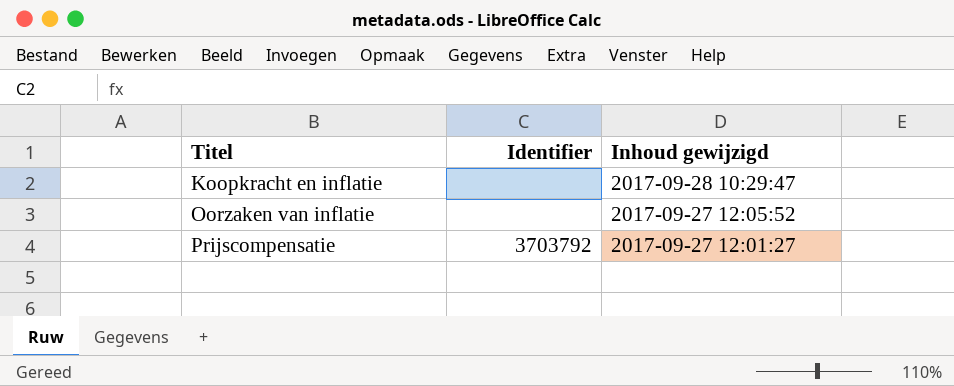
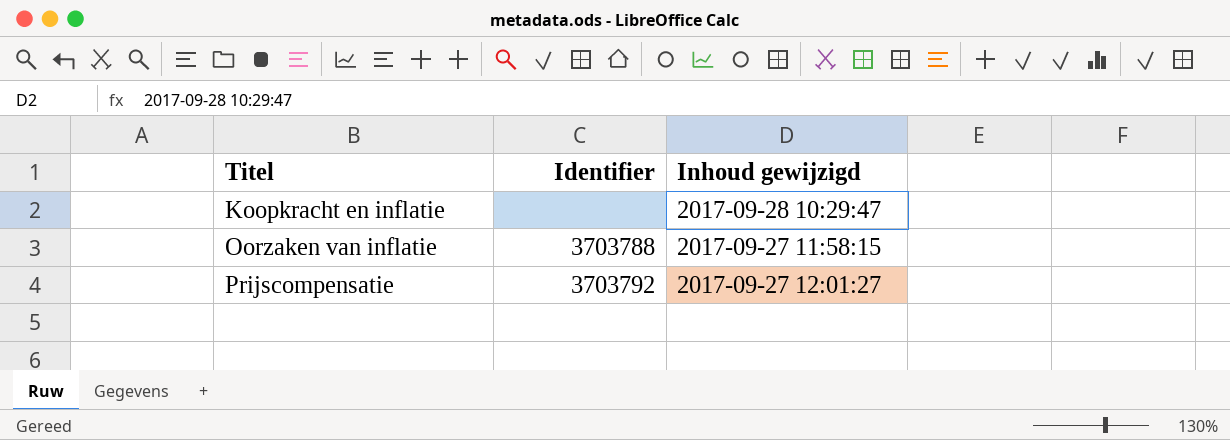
Oorzaken van inflatie | Identifier: none -> 3703788
Oorzaken van inflatie | Inhoud gewijzigd: 2017-09-27 12:05:52 -> 2017-09-27 11:58:15

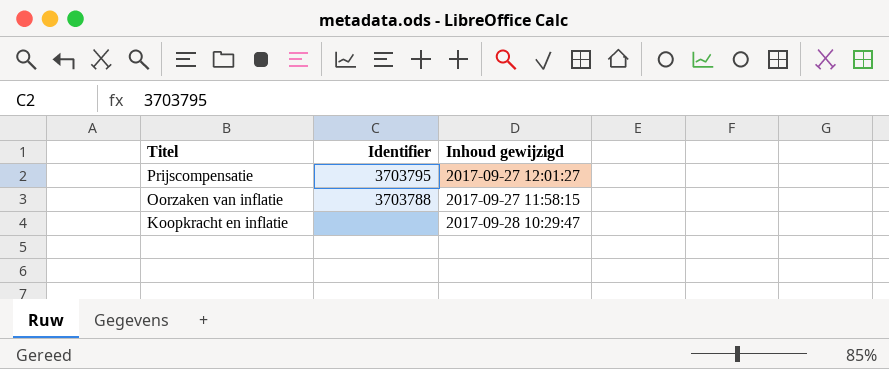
row order: Titel ascending -> Titel descending
Prijscompensatie | Identifier: 3703792 -> 3703795

